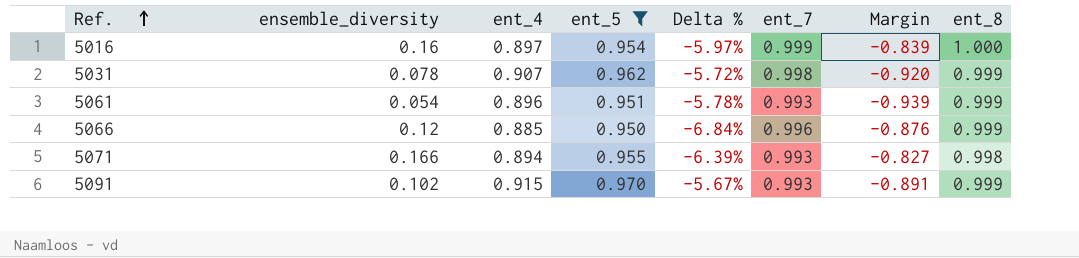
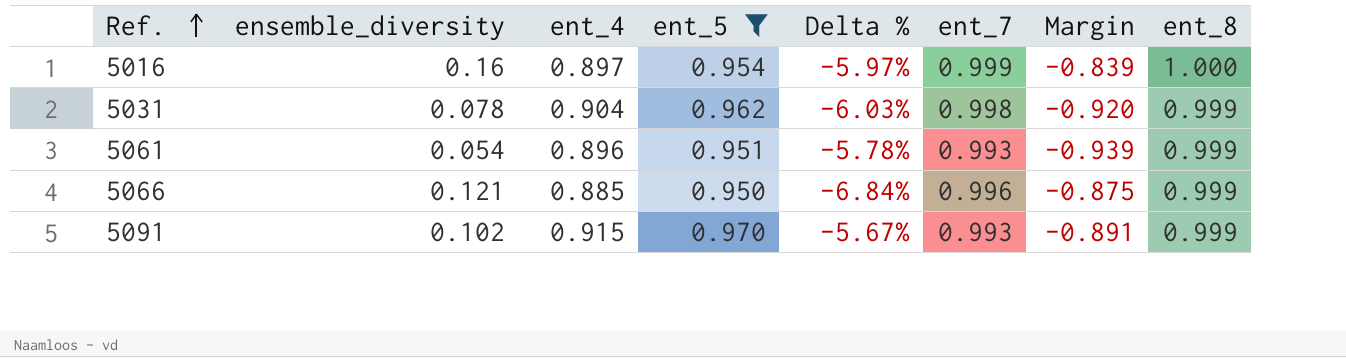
row 5071: 0.166 | 0.894 | 0.955 | -6.39% | 0.993 | -0.827 | 0.998 -> none
5031 | ent_4: 0.907 -> 0.904
5031 | Delta %: -5.72% -> -6.03%
5066 | ensemble_diversity: 0.12 -> 0.121
5066 | Margin: -0.876 -> -0.875

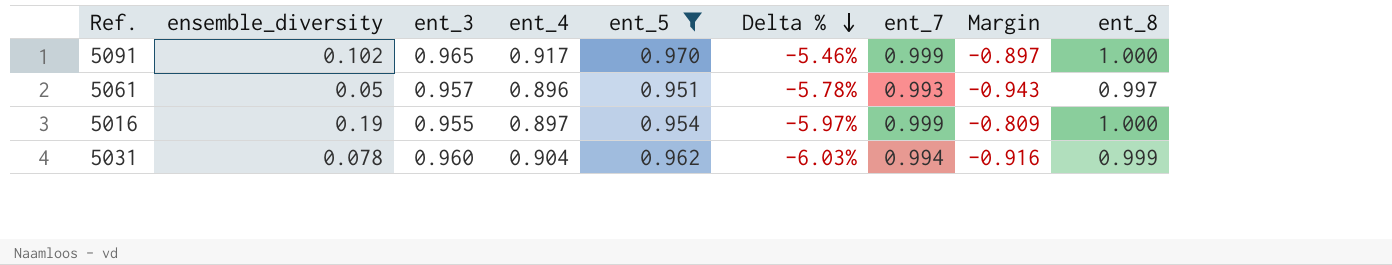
row order: Ref. ascending -> Delta % descending
column ent_3 | position: none -> 3
row 5066: 0.121 | 0.885 | 0.950 | -6.84% | 0.996 | -0.875 | 0.999 -> none
5091 | ent_4: 0.915 -> 0.917
5091 | Delta %: -5.67% -> -5.46%
5091 | ent_7: 0.993 -> 0.999
5091 | Margin: -0.891 -> -0.897
5091 | ent_8: 0.999 -> 1.000
5061 | ensemble_diversity: 0.054 -> 0.05
5061 | Margin: -0.939 -> -0.943
5061 | ent_8: 0.999 -> 0.997
5016 | ensemble_diversity: 0.16 -> 0.19
5016 | Margin: -0.839 -> -0.809
5031 | ent_7: 0.998 -> 0.994
5031 | Margin: -0.920 -> -0.916

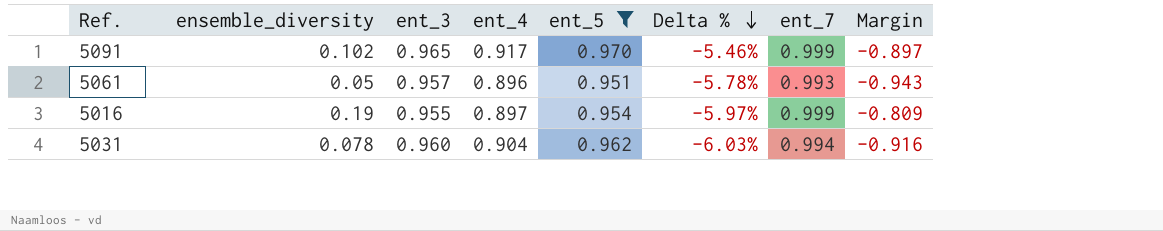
column ent_8 | position: 9 -> none

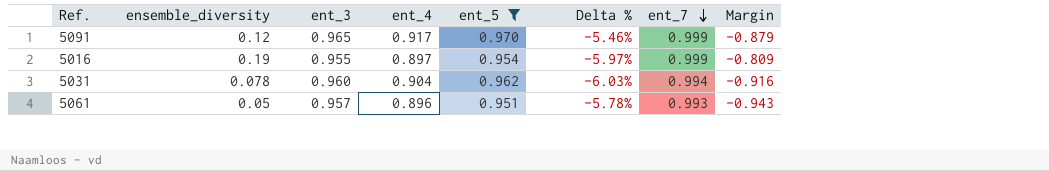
row order: Delta % descending -> ent_7 descending
5091 | ensemble_diversity: 0.102 -> 0.12
5091 | Margin: -0.897 -> -0.879

